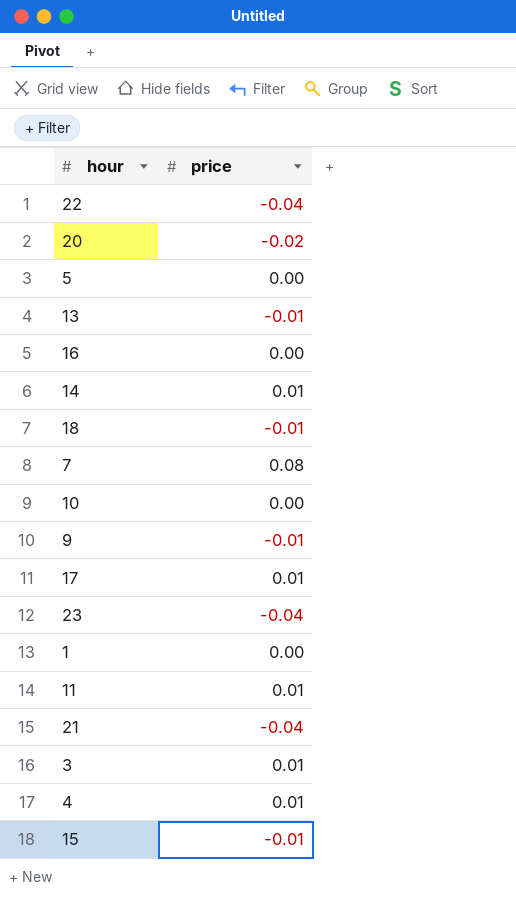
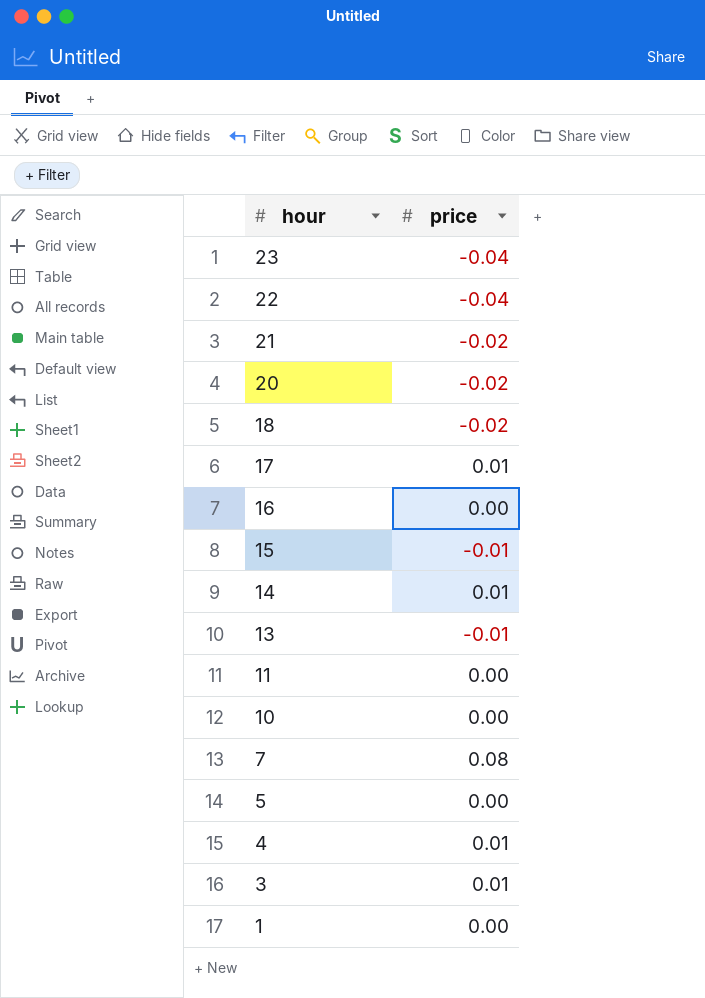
row order: none -> hour descending
row 9: -0.01 -> none
21 | price: -0.04 -> -0.02
18 | price: -0.01 -> -0.02
11 | price: 0.01 -> 0.00

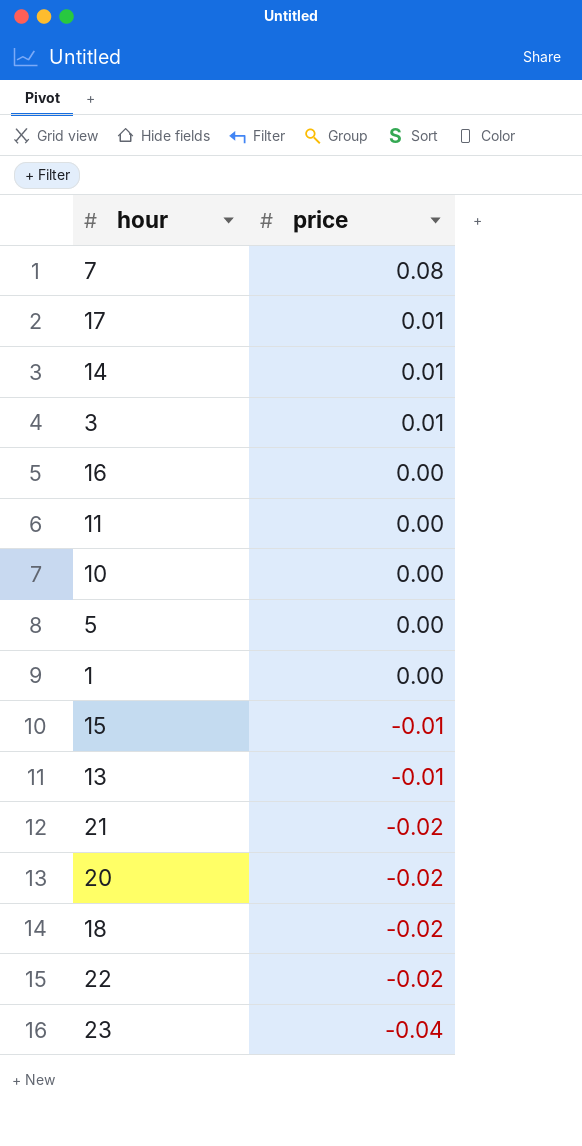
row order: hour descending -> price descending
row 4: 0.01 -> none
22 | price: -0.04 -> -0.02

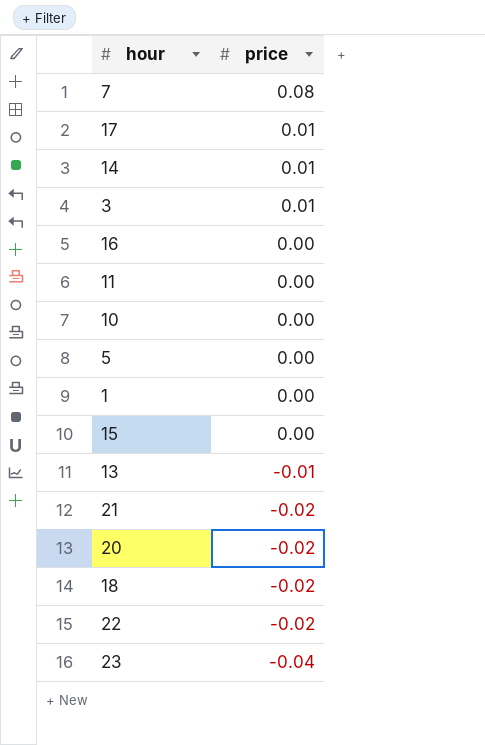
15 | price: -0.01 -> 0.00

